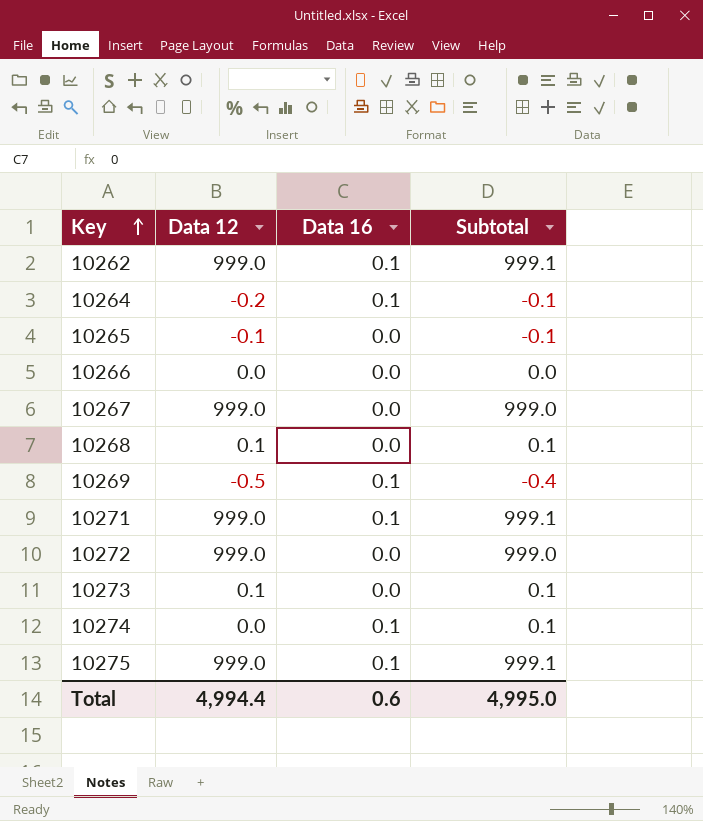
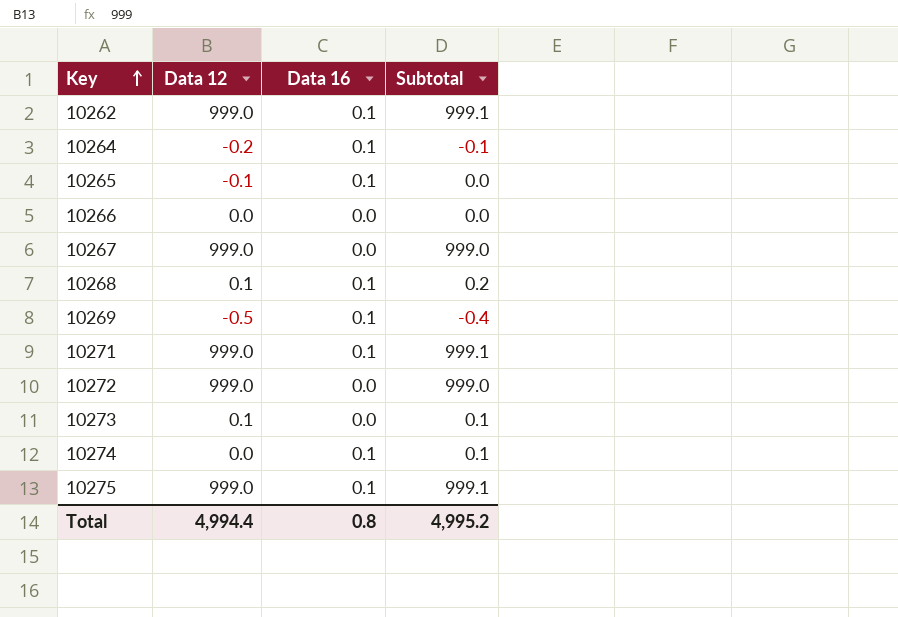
10265 | Data 16: 0.0 -> 0.1
10265 | Subtotal: -0.1 -> 0.0
10268 | Data 16: 0.0 -> 0.1
10268 | Subtotal: 0.1 -> 0.2
Total | Data 16: 0.6 -> 0.8
Total | Subtotal: 4,995.0 -> 4,995.2

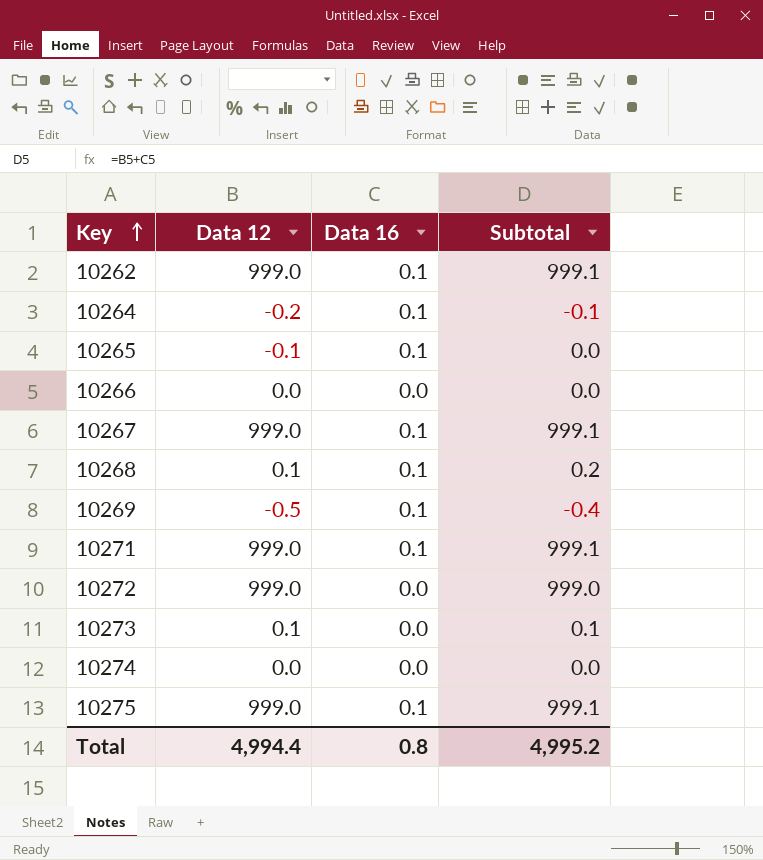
10267 | Data 16: 0.0 -> 0.1
10267 | Subtotal: 999.0 -> 999.1
10274 | Data 16: 0.1 -> 0.0
10274 | Subtotal: 0.1 -> 0.0

